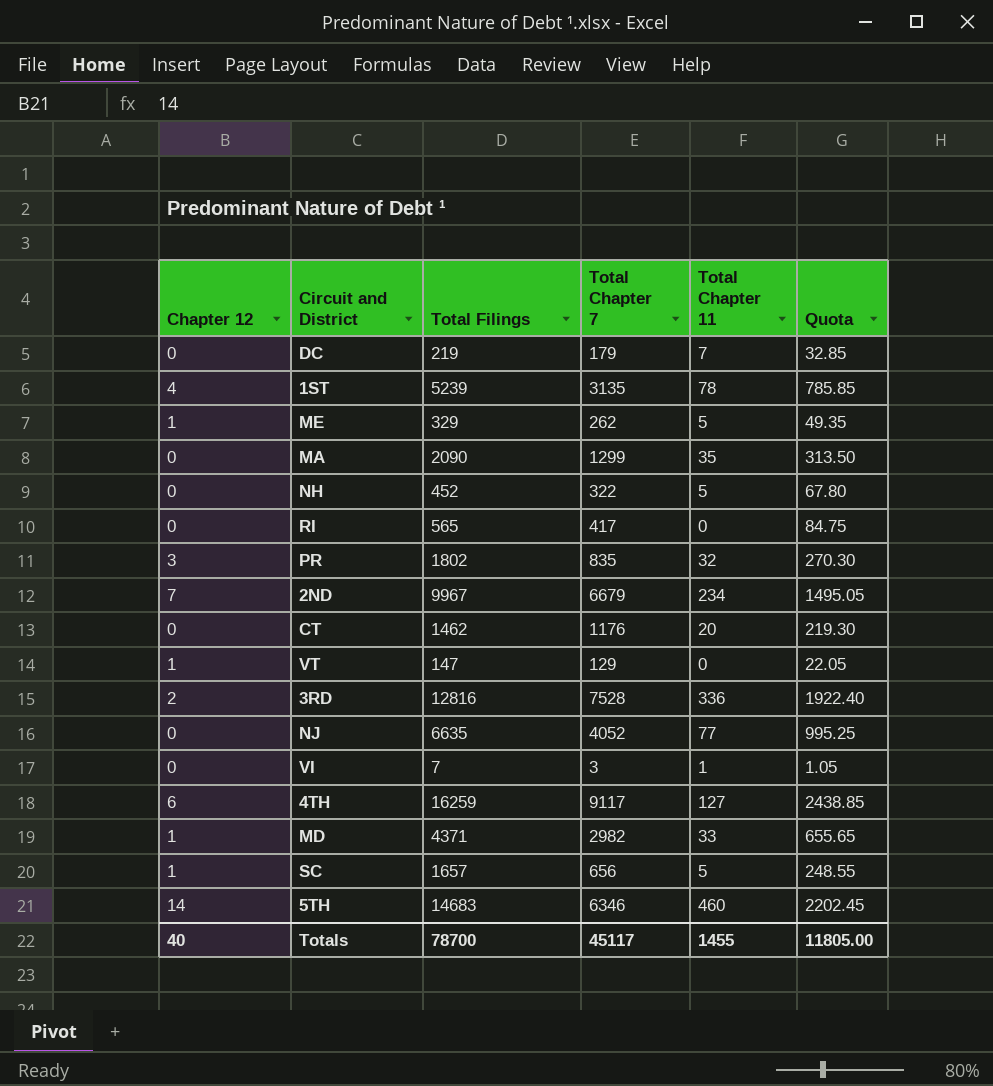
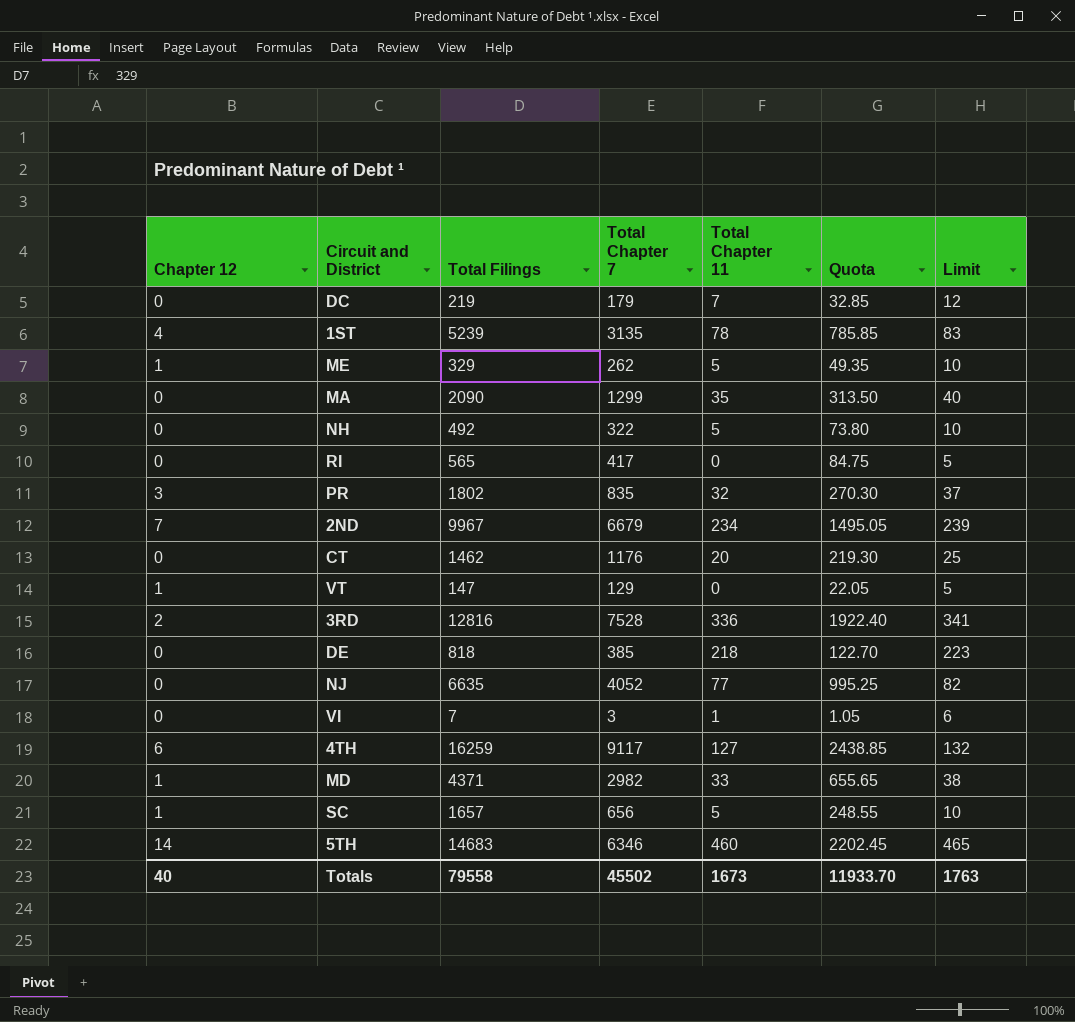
column Limit | formula: none -> [Total Chapter 11] + 5
NH | Total Filings: 452 -> 492
NH | Quota: 67.80 -> 73.80
row DE: none -> 0 | 818 | 385 | 218 | 122.70 | 223
Totals | Total Filings: 78700 -> 79558
Totals | Total Chapter 7: 45117 -> 45502
Totals | Total Chapter 11: 1455 -> 1673
Totals | Quota: 11805.00 -> 11933.70

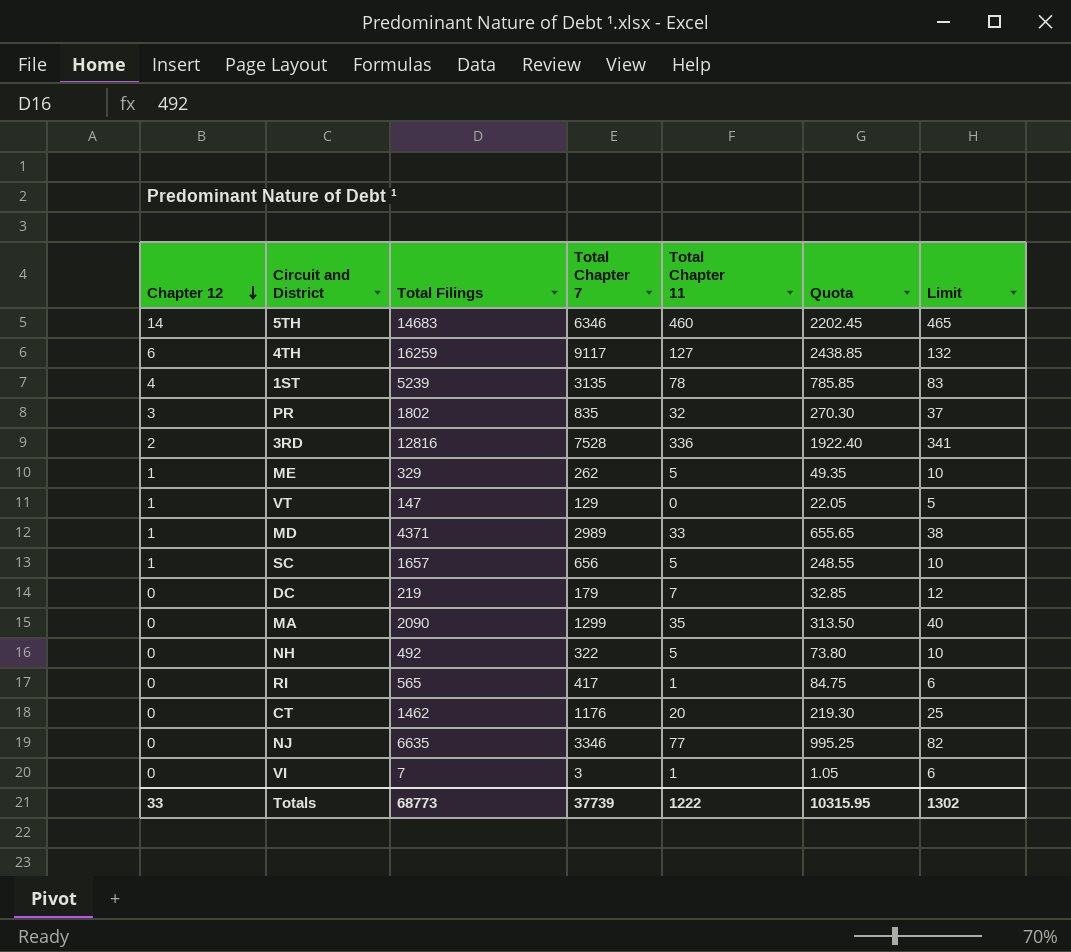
row order: none -> Chapter 12 descending
row 2ND: 7 | 9967 | 6679 | 234 | 1495.05 | 239 -> none
row DE: 0 | 818 | 385 | 218 | 122.70 | 223 -> none
MD | Total Chapter 7: 2982 -> 2989
RI | Total Chapter 11: 0 -> 1
RI | Limit: 5 -> 6
NJ | Total Chapter 7: 4052 -> 3346
Totals | Chapter 12: 40 -> 33
Totals | Total Filings: 79558 -> 68773
Totals | Total Chapter 7: 45502 -> 37739
Totals | Total Chapter 11: 1673 -> 1222
Totals | Quota: 11933.70 -> 10315.95
Totals | Limit: 1763 -> 1302

